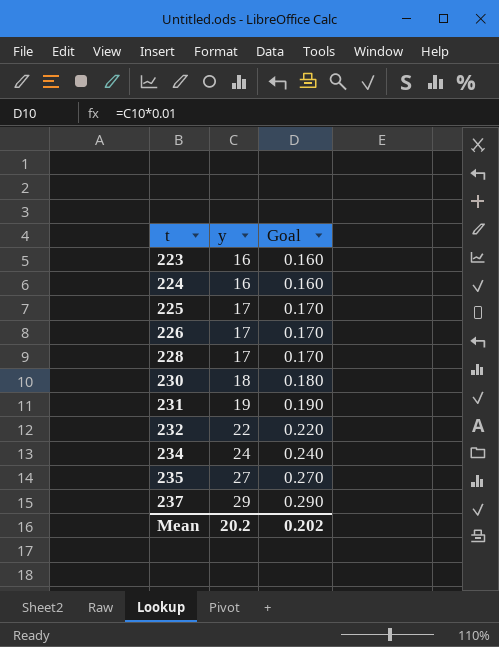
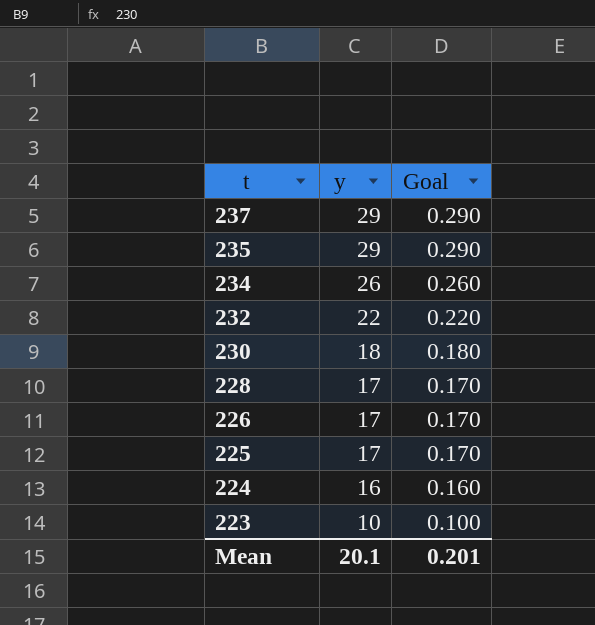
row order: t ascending -> t descending
row 231: 19 | 0.190 -> none
235 | y: 27 -> 29
235 | Goal: 0.270 -> 0.290
234 | y: 24 -> 26
234 | Goal: 0.240 -> 0.260
223 | y: 16 -> 10
223 | Goal: 0.160 -> 0.100
Mean | y: 20.2 -> 20.1
Mean | Goal: 0.202 -> 0.201

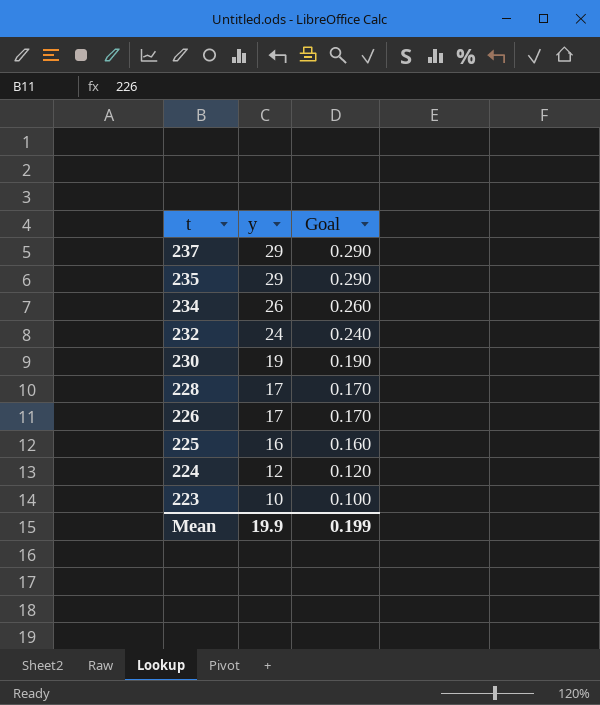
232 | y: 22 -> 24
232 | Goal: 0.220 -> 0.240
230 | y: 18 -> 19
230 | Goal: 0.180 -> 0.190
225 | y: 17 -> 16
225 | Goal: 0.170 -> 0.160
224 | y: 16 -> 12
224 | Goal: 0.160 -> 0.120
Mean | y: 20.1 -> 19.9
Mean | Goal: 0.201 -> 0.199

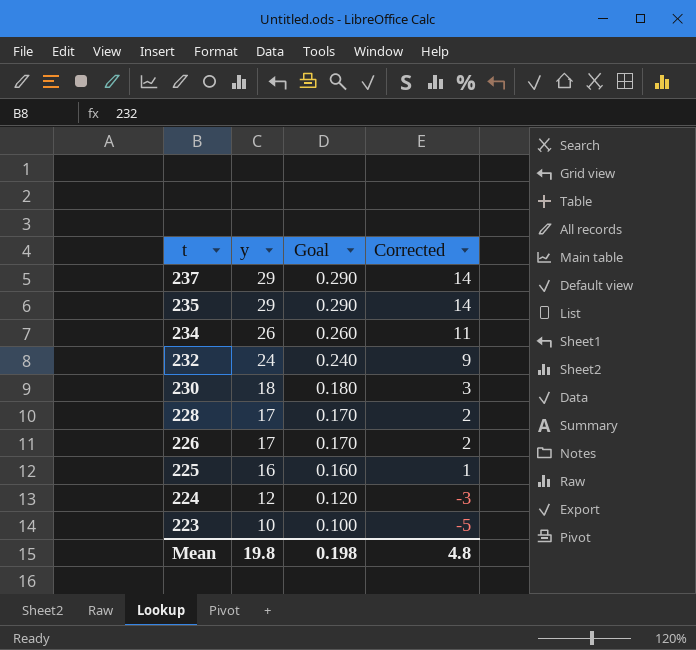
column Corrected | formula: none -> [y] - 15
230 | y: 19 -> 18
230 | Goal: 0.190 -> 0.180
Mean | y: 19.9 -> 19.8
Mean | Goal: 0.199 -> 0.198

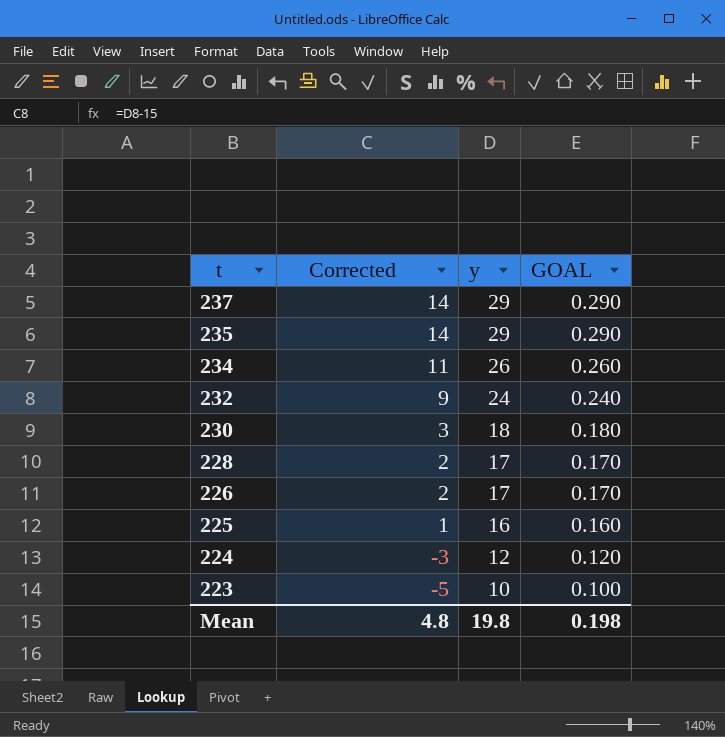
column Corrected | position: 4 -> 2
column name: Goal -> GOAL

